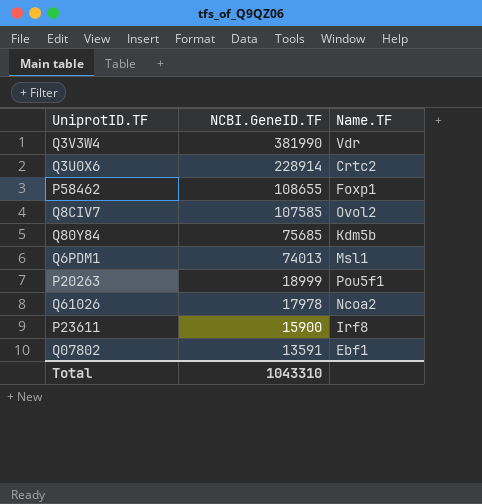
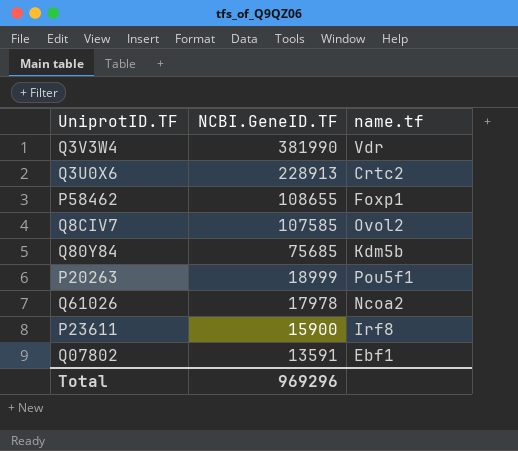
column name: Name.TF -> name.tf
row Q6PDM1: 74013 | Msl1 -> none
Q3U0X6 | NCBI.GeneID.TF: 228914 -> 228913
Total | NCBI.GeneID.TF: 1043310 -> 969296

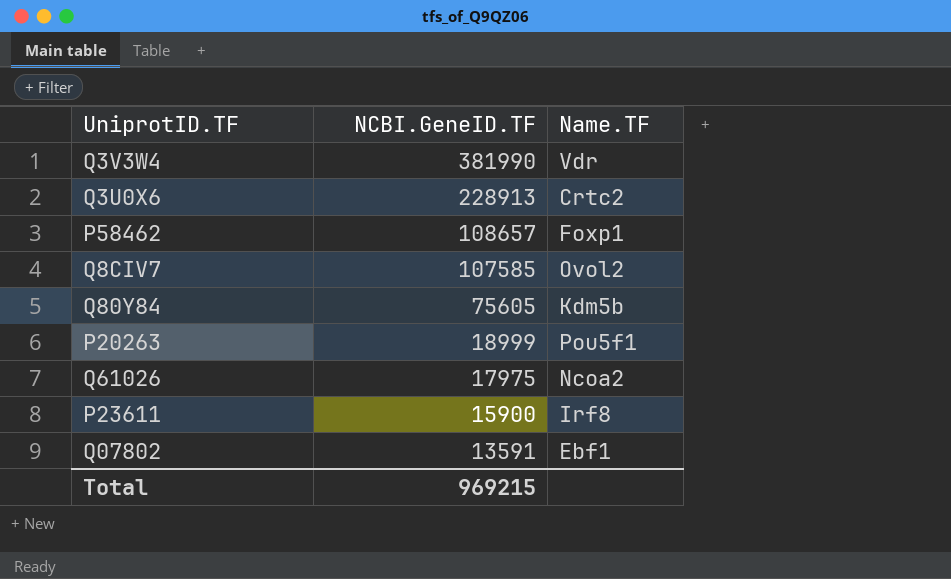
column name: name.tf -> Name.TF
P58462 | NCBI.GeneID.TF: 108655 -> 108657
Q80Y84 | NCBI.GeneID.TF: 75685 -> 75605
Q61026 | NCBI.GeneID.TF: 17978 -> 17975
Total | NCBI.GeneID.TF: 969296 -> 969215

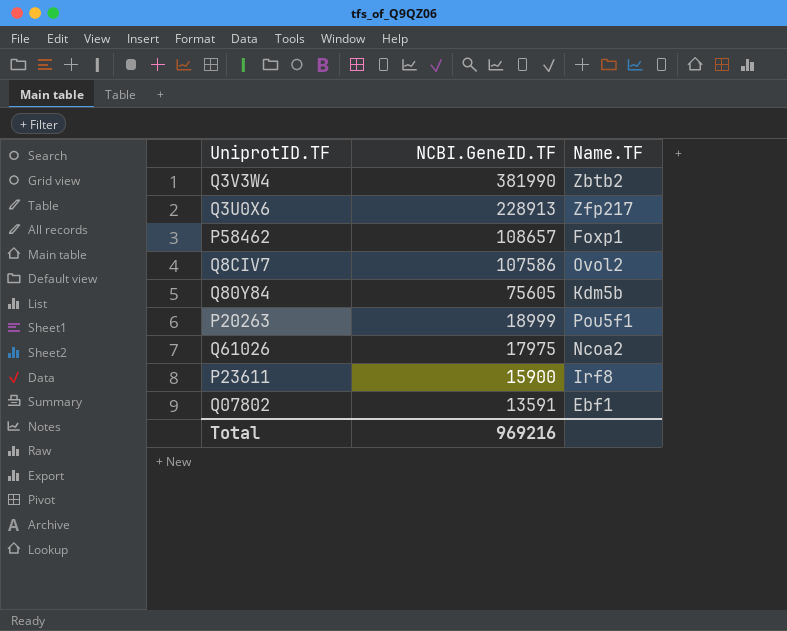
Q3V3W4 | Name.TF: Vdr -> Zbtb2
Q3U0X6 | Name.TF: Crtc2 -> Zfp217
Q8CIV7 | NCBI.GeneID.TF: 107585 -> 107586
Total | NCBI.GeneID.TF: 969215 -> 969216

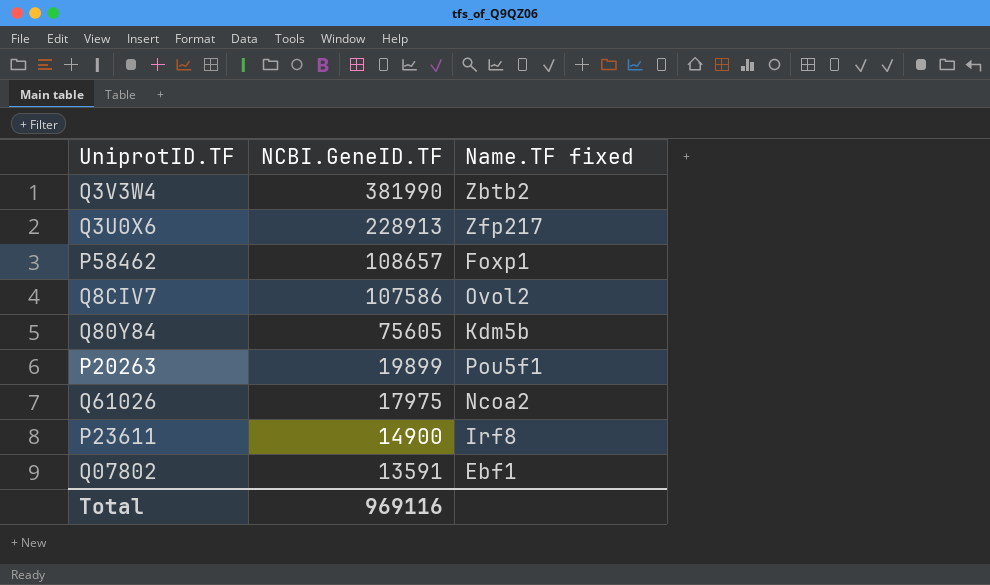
column name: Name.TF -> Name.TF fixed
P20263 | NCBI.GeneID.TF: 18999 -> 19899
P23611 | NCBI.GeneID.TF: 15900 -> 14900
Total | NCBI.GeneID.TF: 969216 -> 969116

